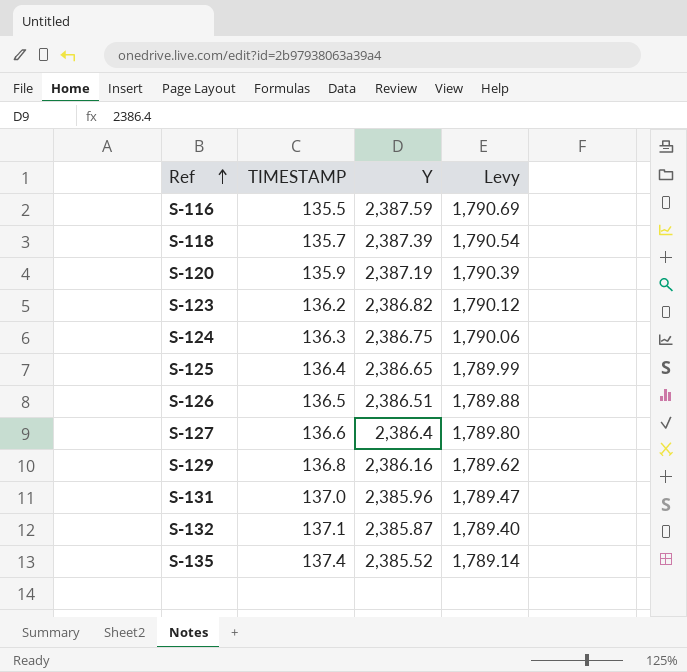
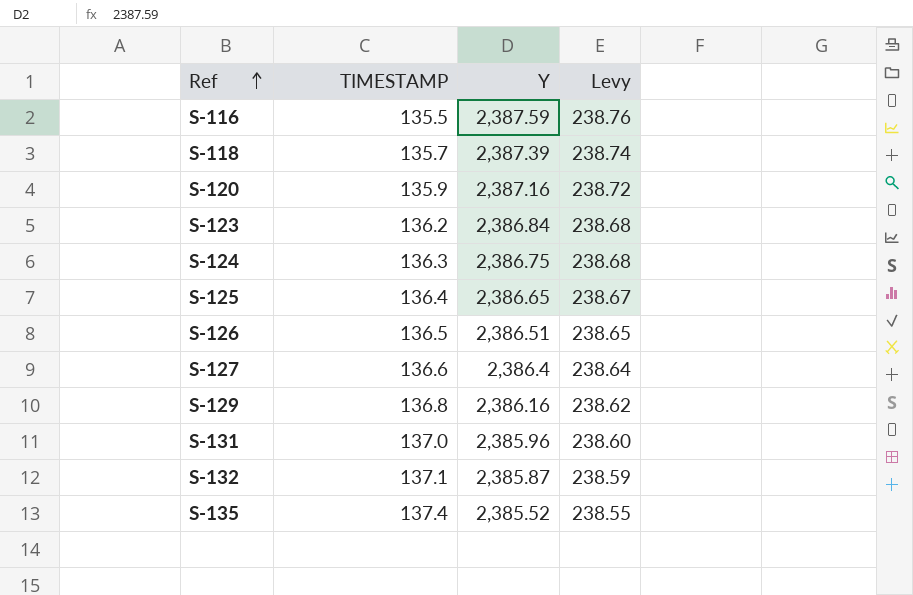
column Levy | formula: [Y] * 0.75 -> [Y] * 0.1
S-120 | Y: 2,387.19 -> 2,387.16
S-123 | Y: 2,386.82 -> 2,386.84

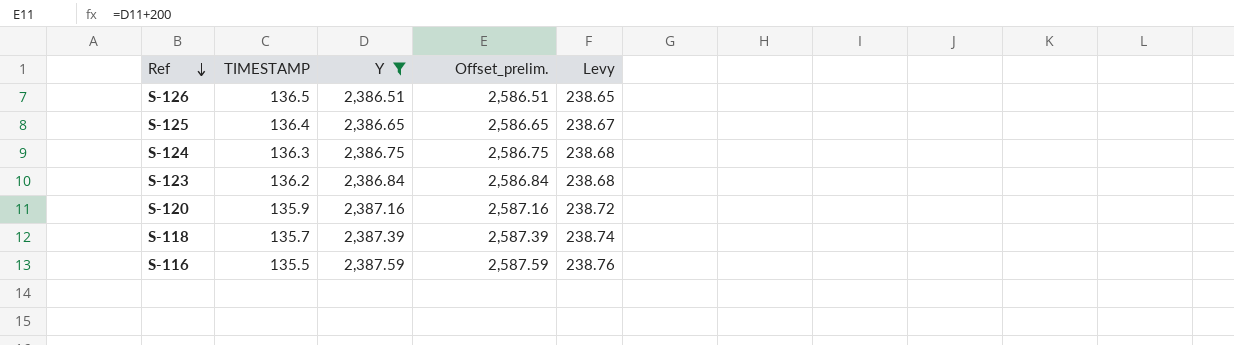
filter: none -> Y >= 2,386.51
row order: Ref ascending -> Ref descending
column Offset_prelim. | formula: none -> [Y] + 200

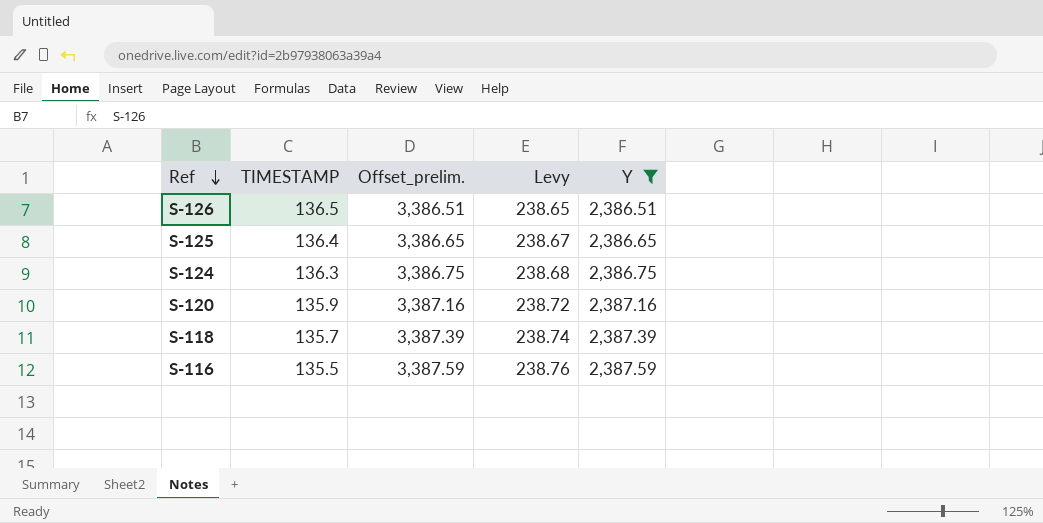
column Offset_prelim. | formula: [Y] + 200 -> [Y] + 1000
column Y | position: 3 -> 5
row S-123: 136.2 | 2,386.84 | 2,586.84 | 238.68 -> none

